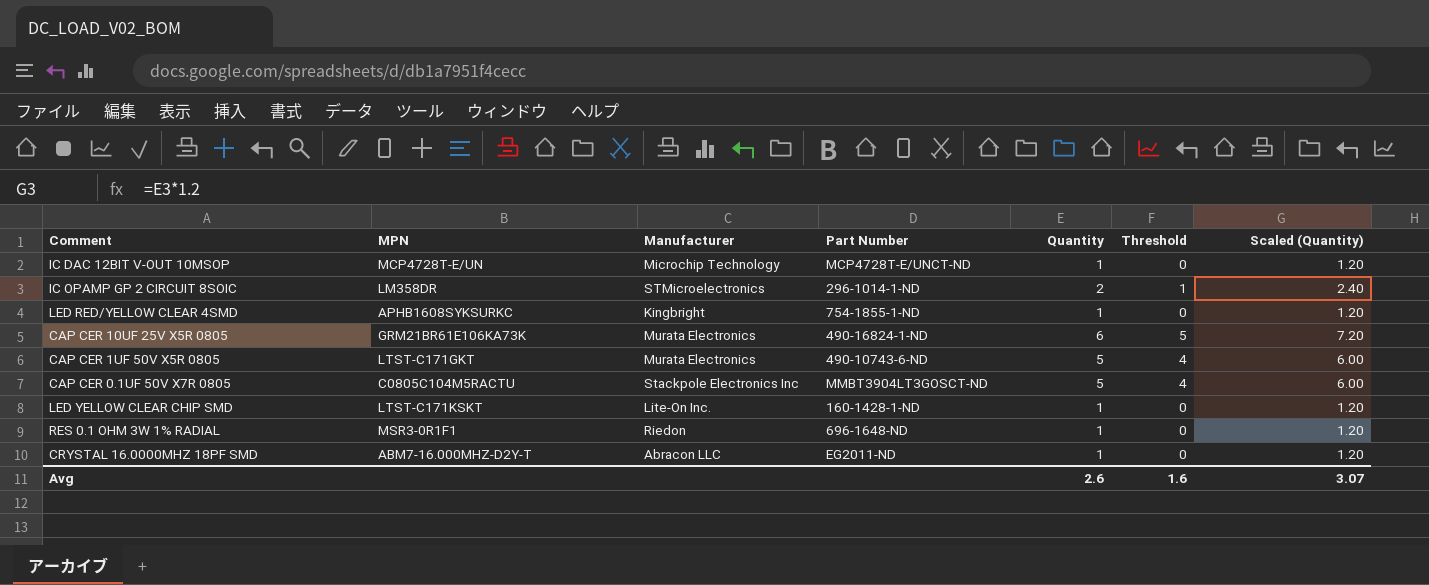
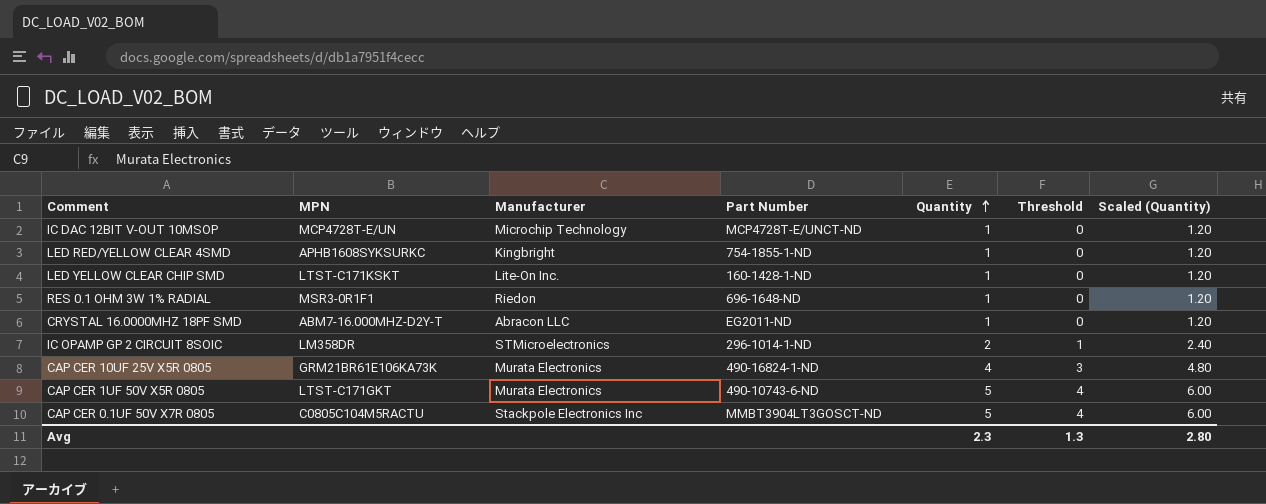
row order: none -> Quantity ascending
CAP CER 10UF 25V X5R 0805 | Quantity: 6 -> 4
CAP CER 10UF 25V X5R 0805 | Threshold: 5 -> 3
CAP CER 10UF 25V X5R 0805 | Scaled (Quantity): 7.20 -> 4.80
Avg | Quantity: 2.6 -> 2.3
Avg | Threshold: 1.6 -> 1.3
Avg | Scaled (Quantity): 3.07 -> 2.80

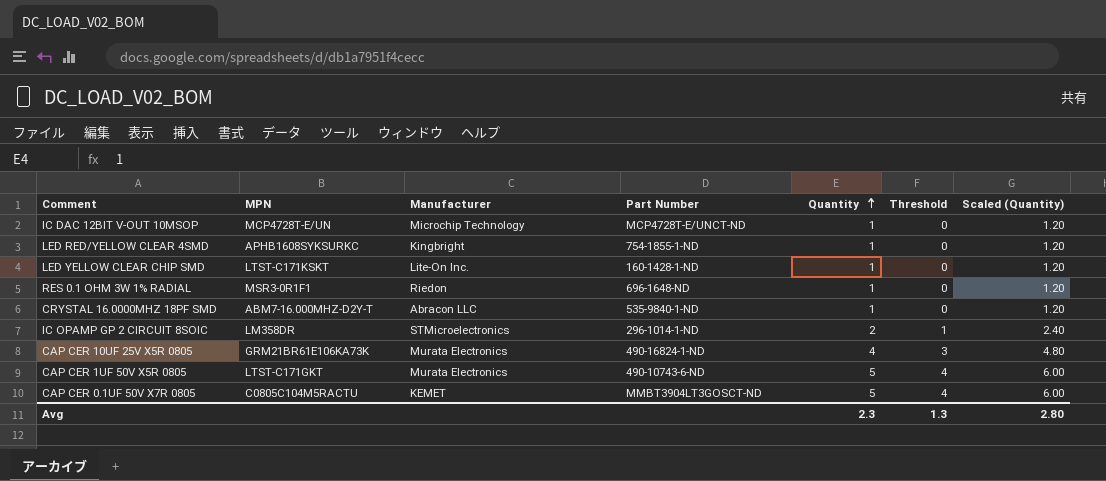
CRYSTAL 16.0000MHZ 18PF SMD | Part Number: EG2011-ND -> 535-9840-1-ND
CAP CER 0.1UF 50V X7R 0805 | Manufacturer: Stackpole Electronics Inc -> KEMET

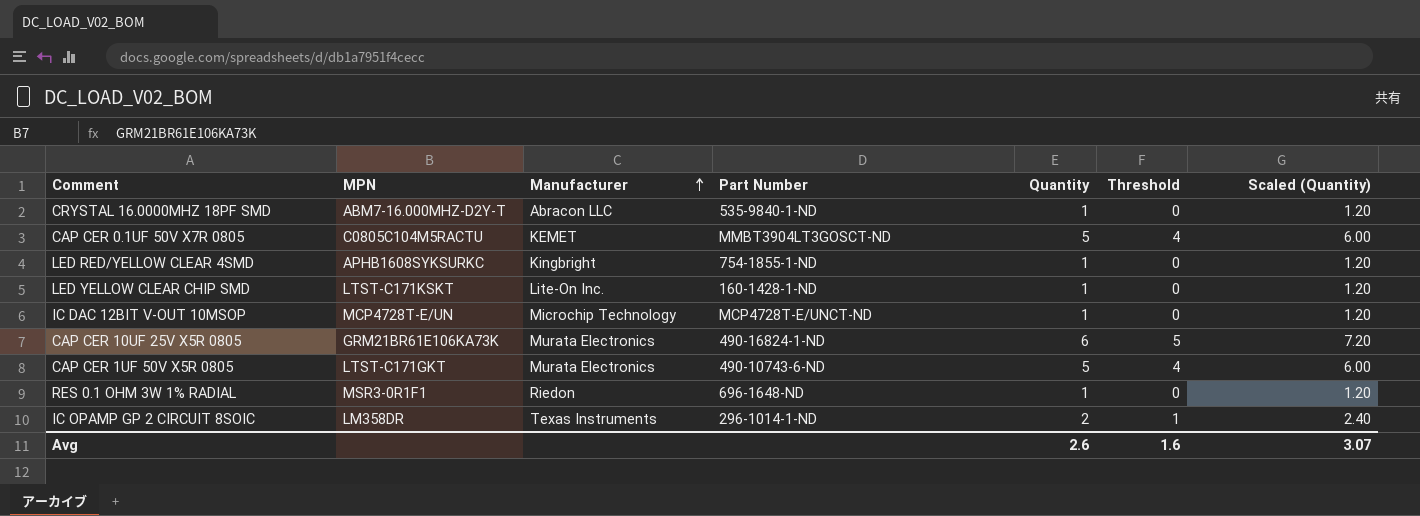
row order: Quantity ascending -> Manufacturer ascending
CAP CER 10UF 25V X5R 0805 | Quantity: 4 -> 6
CAP CER 10UF 25V X5R 0805 | Threshold: 3 -> 5
CAP CER 10UF 25V X5R 0805 | Scaled (Quantity): 4.80 -> 7.20
IC OPAMP GP 2 CIRCUIT 8SOIC | Manufacturer: STMicroelectronics -> Texas Instruments
Avg | Quantity: 2.3 -> 2.6
Avg | Threshold: 1.3 -> 1.6
Avg | Scaled (Quantity): 2.80 -> 3.07

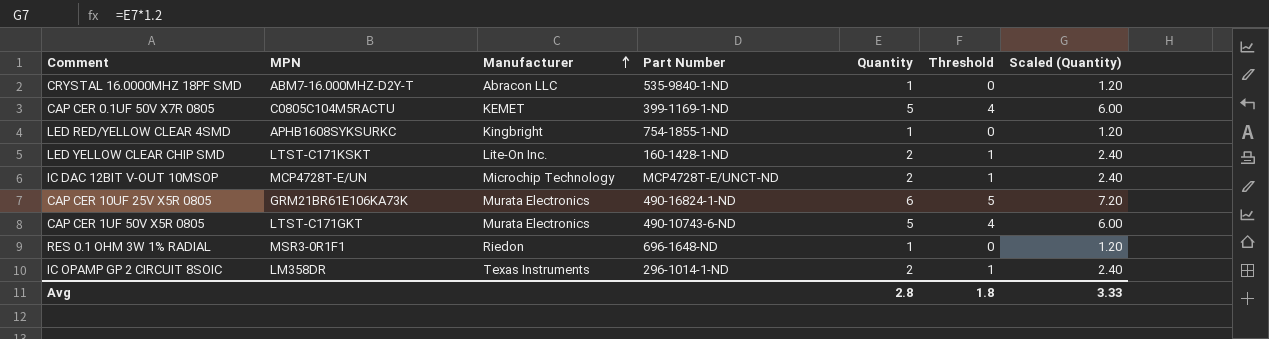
CAP CER 0.1UF 50V X7R 0805 | Part Number: MMBT3904LT3GOSCT-ND -> 399-1169-1-ND
LED YELLOW CLEAR CHIP SMD | Quantity: 1 -> 2
LED YELLOW CLEAR CHIP SMD | Threshold: 0 -> 1
LED YELLOW CLEAR CHIP SMD | Scaled (Quantity): 1.20 -> 2.40
IC DAC 12BIT V-OUT 10MSOP | Quantity: 1 -> 2
IC DAC 12BIT V-OUT 10MSOP | Threshold: 0 -> 1
IC DAC 12BIT V-OUT 10MSOP | Scaled (Quantity): 1.20 -> 2.40
Avg | Quantity: 2.6 -> 2.8
Avg | Threshold: 1.6 -> 1.8
Avg | Scaled (Quantity): 3.07 -> 3.33

